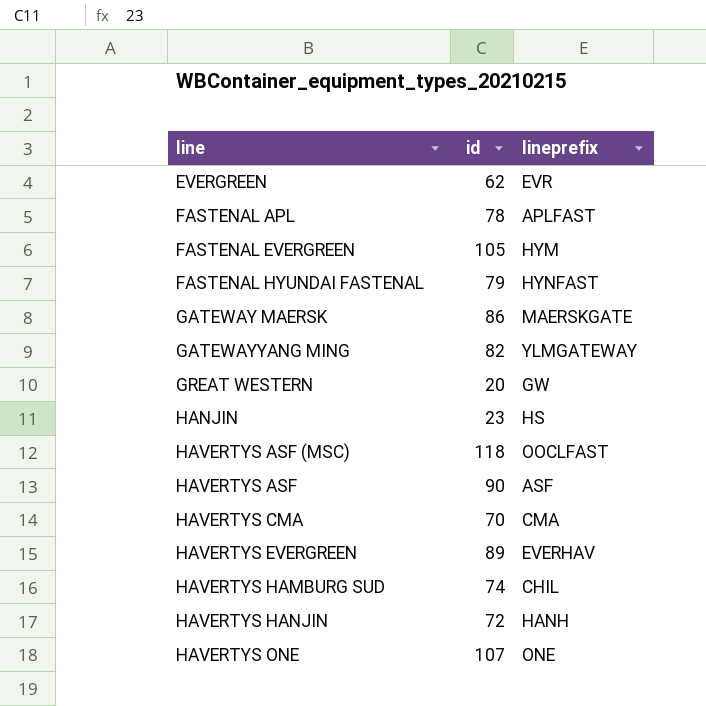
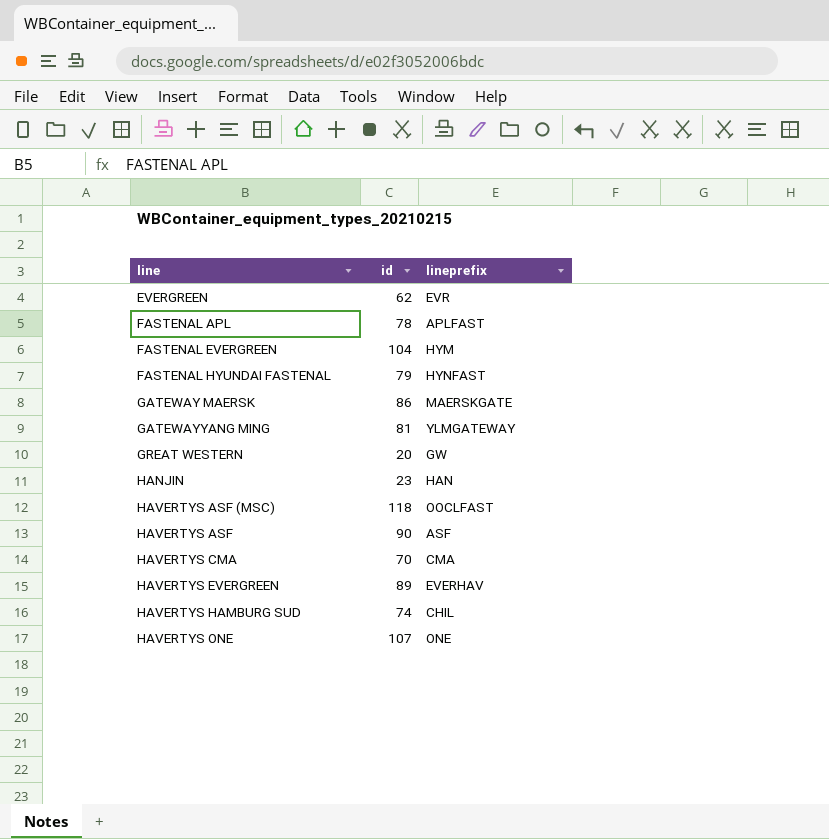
row HAVERTYS HANJIN: 72 | HANH -> none
FASTENAL EVERGREEN | id: 105 -> 104
GATEWAYYANG MING | id: 82 -> 81
HANJIN | lineprefix: HS -> HAN

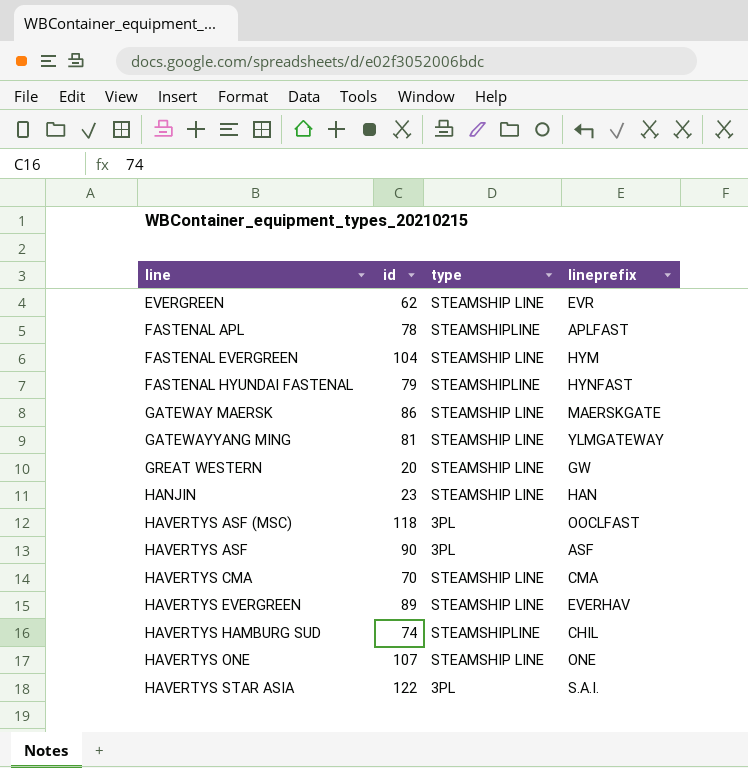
column type | position: none -> 3
row HAVERTYS STAR ASIA: none -> 122 | 3PL | S.A.I.

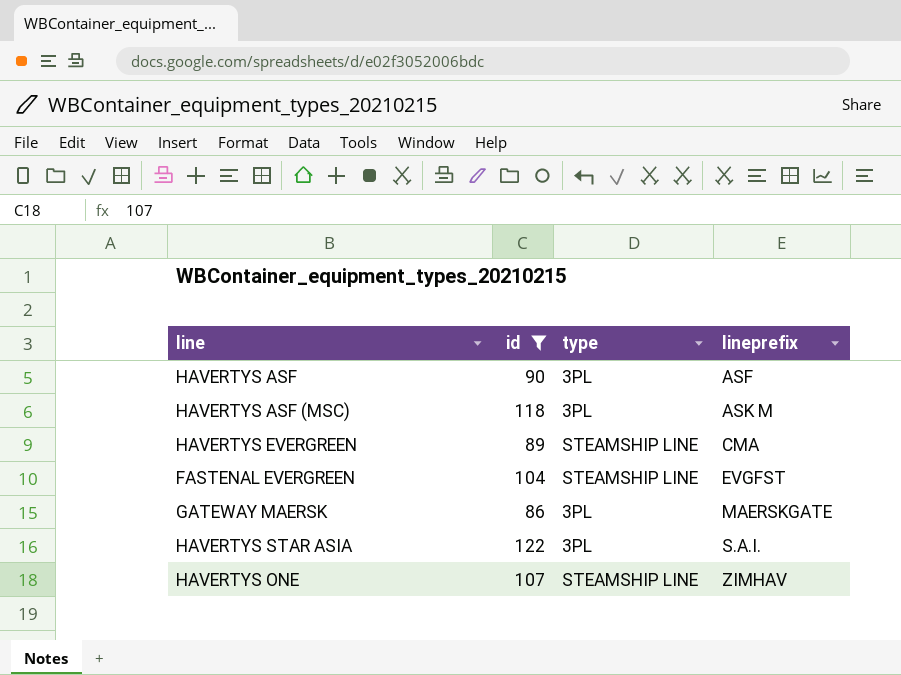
filter: none -> id >= 86
row order: none -> lineprefix ascending
HAVERTYS ASF (MSC) | lineprefix: OOCLFAST -> ASK M
HAVERTYS EVERGREEN | lineprefix: EVERHAV -> CMA
FASTENAL EVERGREEN | lineprefix: HYM -> EVGFST
GATEWAY MAERSK | type: STEAMSHIP LINE -> 3PL
HAVERTYS ONE | lineprefix: ONE -> ZIMHAV

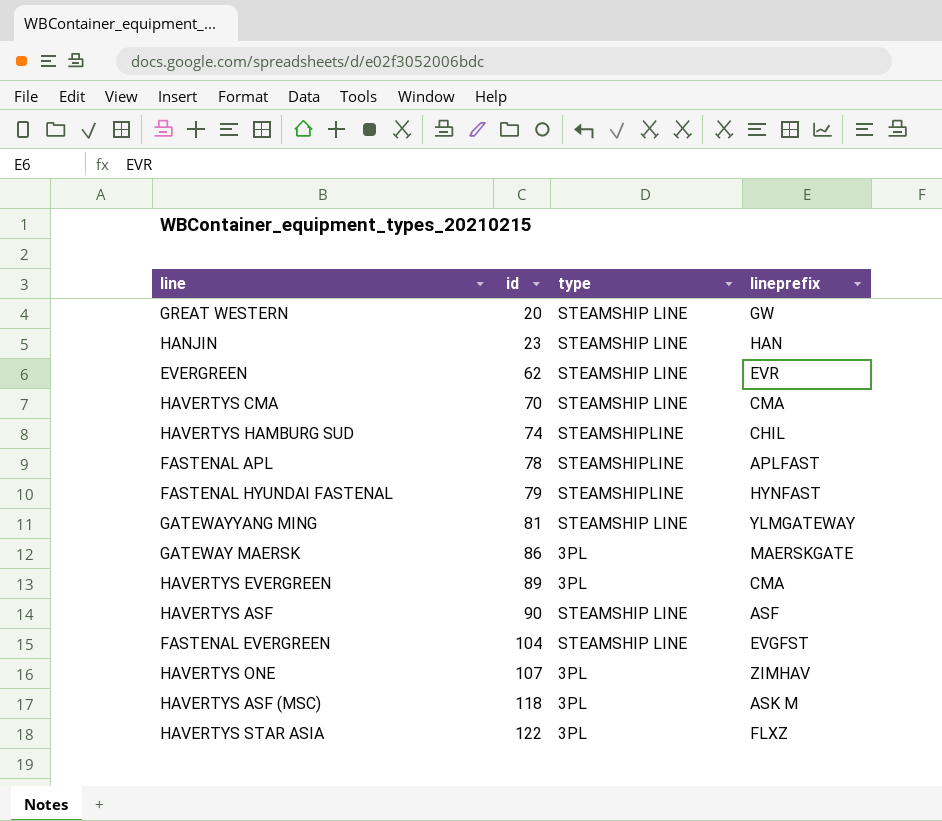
filter: id >= 86 -> none
row order: lineprefix ascending -> id ascending
HAVERTYS EVERGREEN | type: STEAMSHIP LINE -> 3PL
HAVERTYS ASF | type: 3PL -> STEAMSHIP LINE
HAVERTYS ONE | type: STEAMSHIP LINE -> 3PL
HAVERTYS STAR ASIA | lineprefix: S.A.I. -> FLXZ

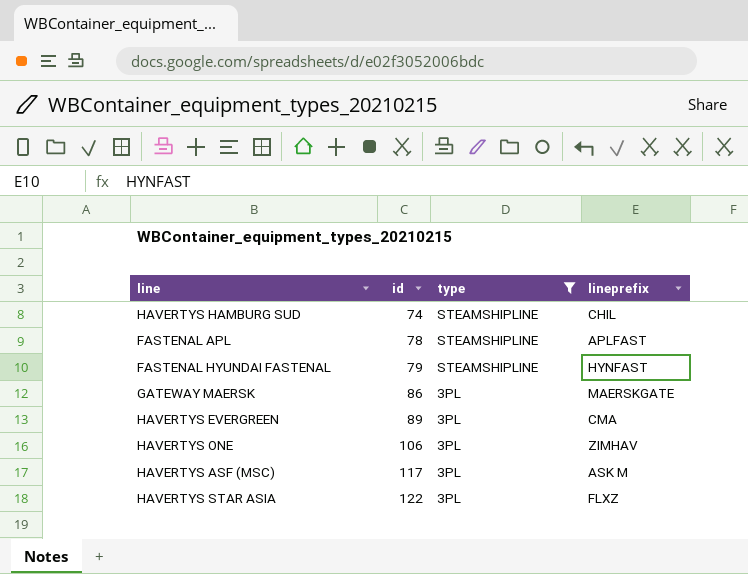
filter: none -> type != STEAMSHIP LINE
HAVERTYS ONE | id: 107 -> 106
HAVERTYS ASF (MSC) | id: 118 -> 117

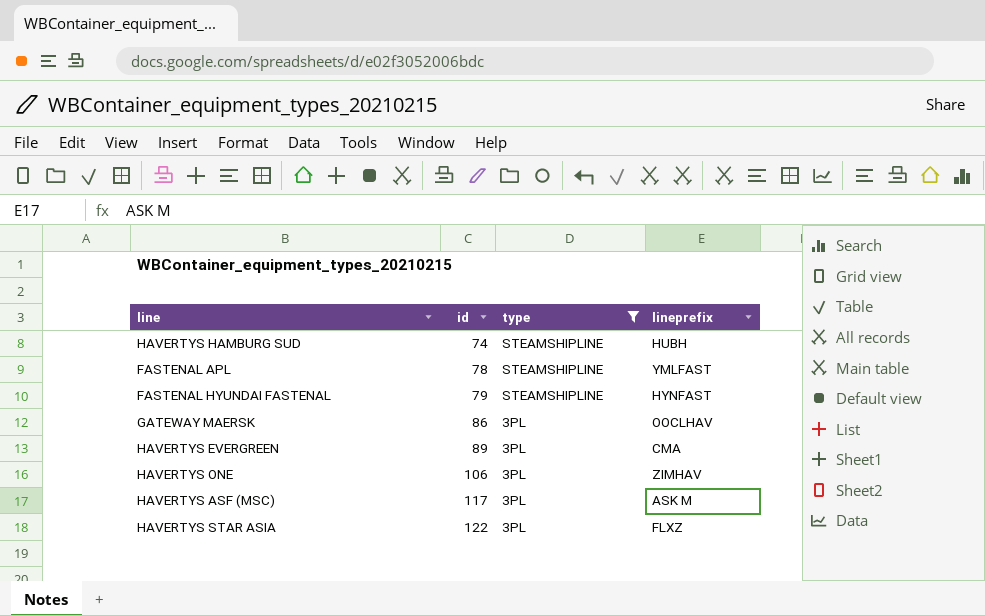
HAVERTYS HAMBURG SUD | lineprefix: CHIL -> HUBH
FASTENAL APL | lineprefix: APLFAST -> YMLFAST
GATEWAY MAERSK | lineprefix: MAERSKGATE -> OOCLHAV

